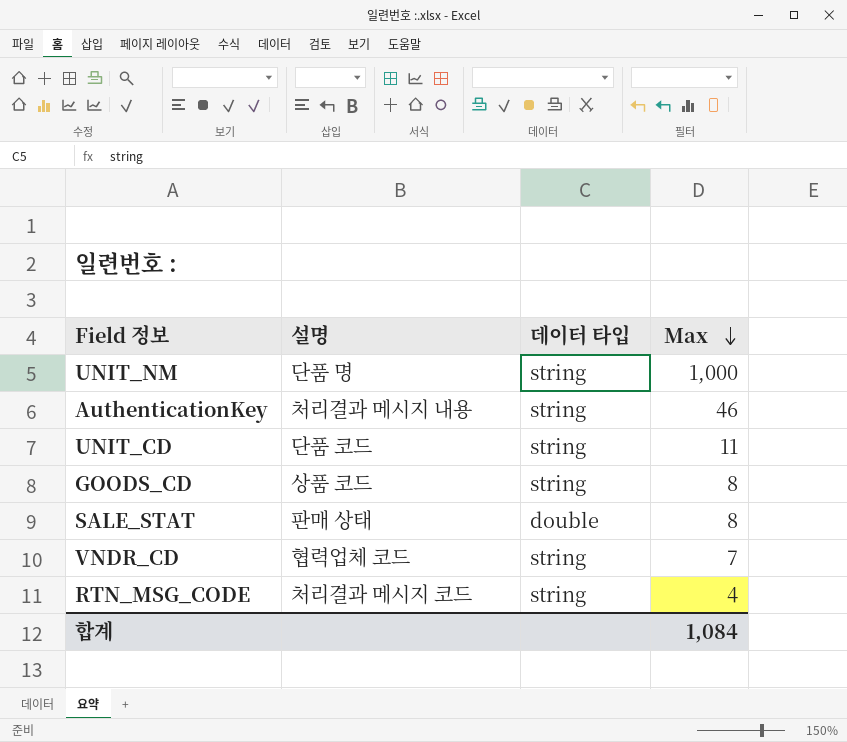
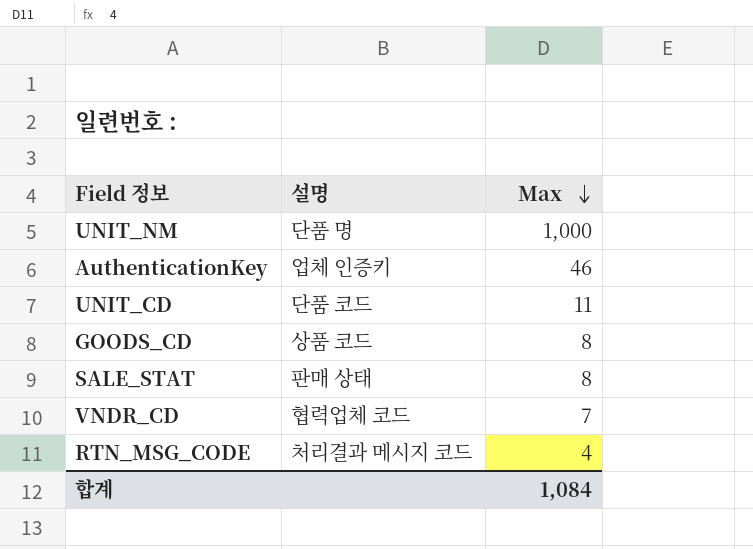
column 데이터 타입 | position: 3 -> none
AuthenticationKey | 설명: 처리결과 메시지 내용 -> 업체 인증키

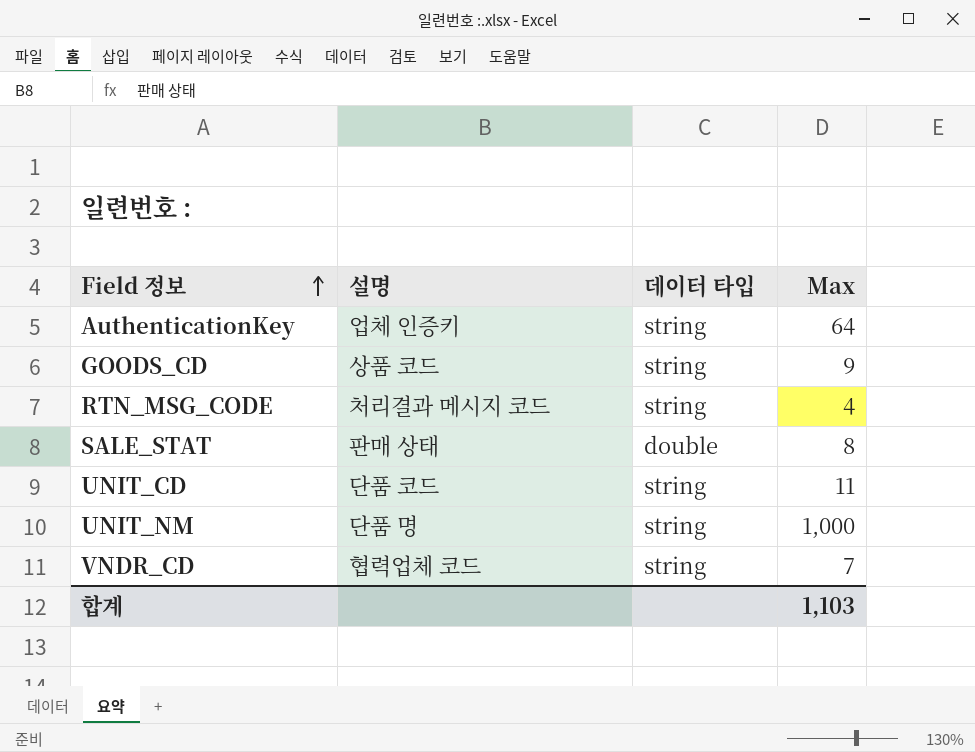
row order: Max descending -> Field 정보 ascending
column 데이터 타입 | position: none -> 3
AuthenticationKey | Max: 46 -> 64
GOODS_CD | Max: 8 -> 9
합계 | Max: 1,084 -> 1,103

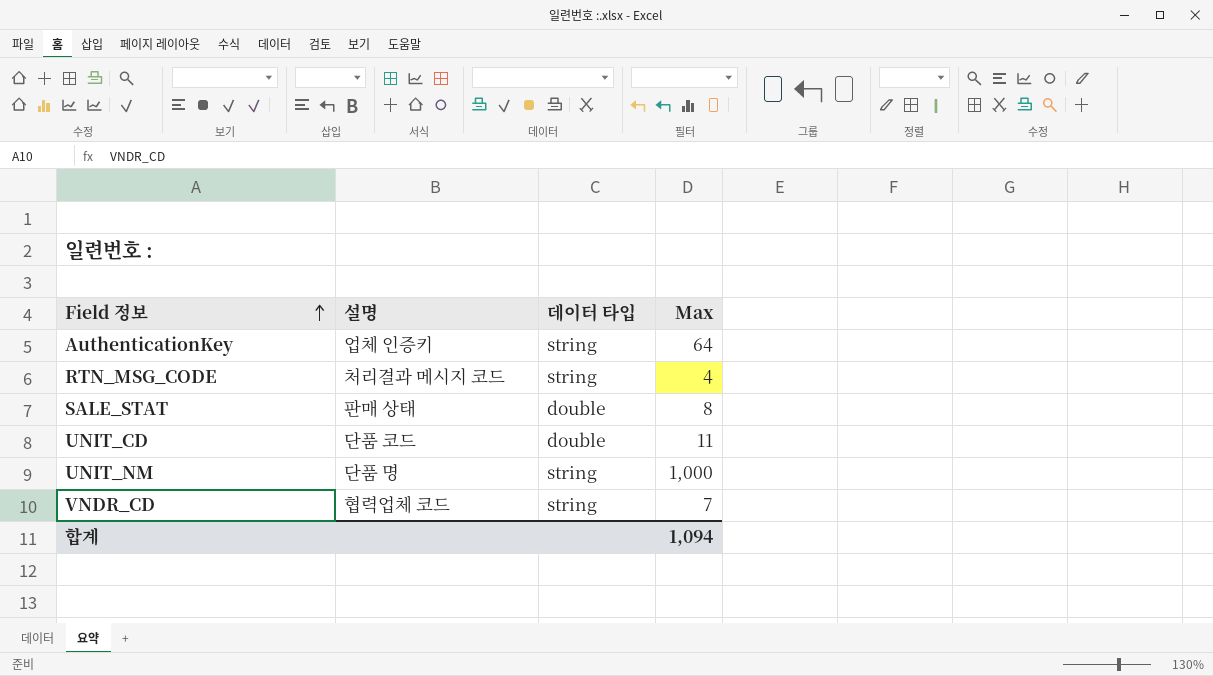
row GOODS_CD: 상품 코드 | string | 9 -> none
UNIT_CD | 데이터 타입: string -> double
합계 | Max: 1,103 -> 1,094

